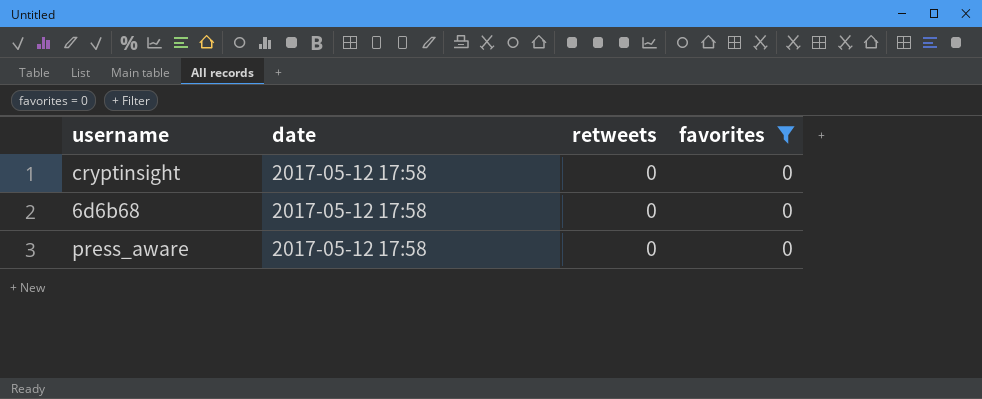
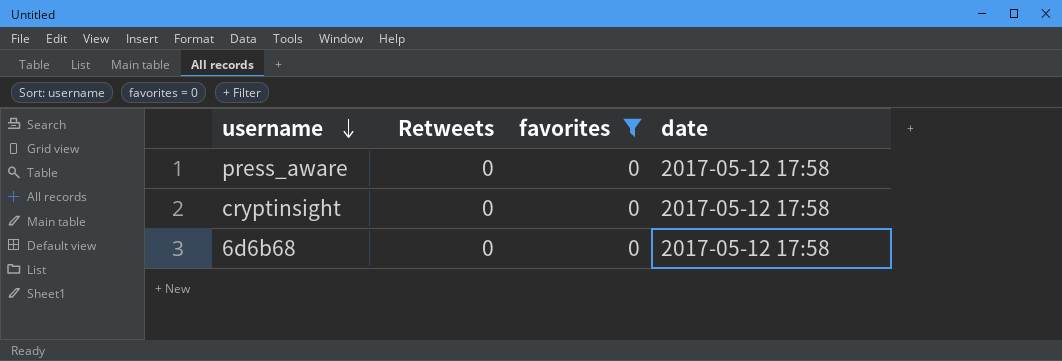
row order: none -> username descending
column name: retweets -> Retweets
column date | position: 2 -> 4

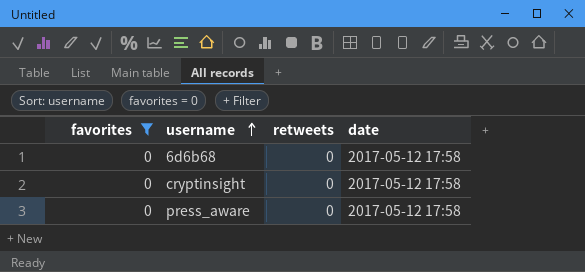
row order: username descending -> username ascending
column favorites | position: 3 -> 1
column name: Retweets -> retweets

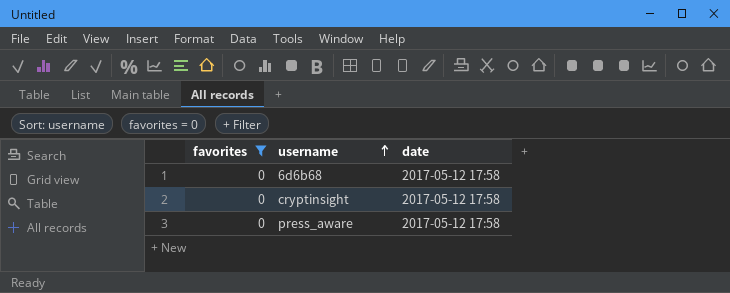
column retweets | position: 3 -> none

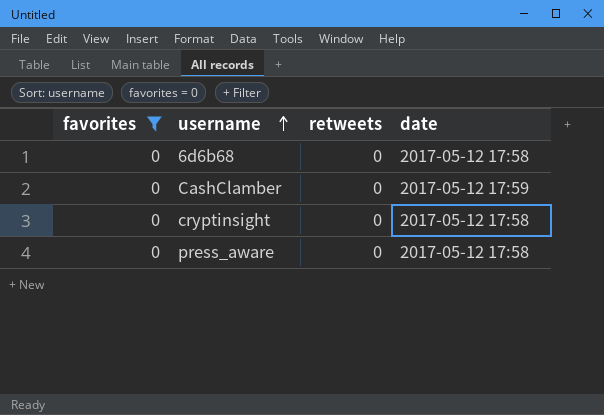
column retweets | position: none -> 3
row CashClamber: none -> 0 | 0 | 2017-05-12 17:59

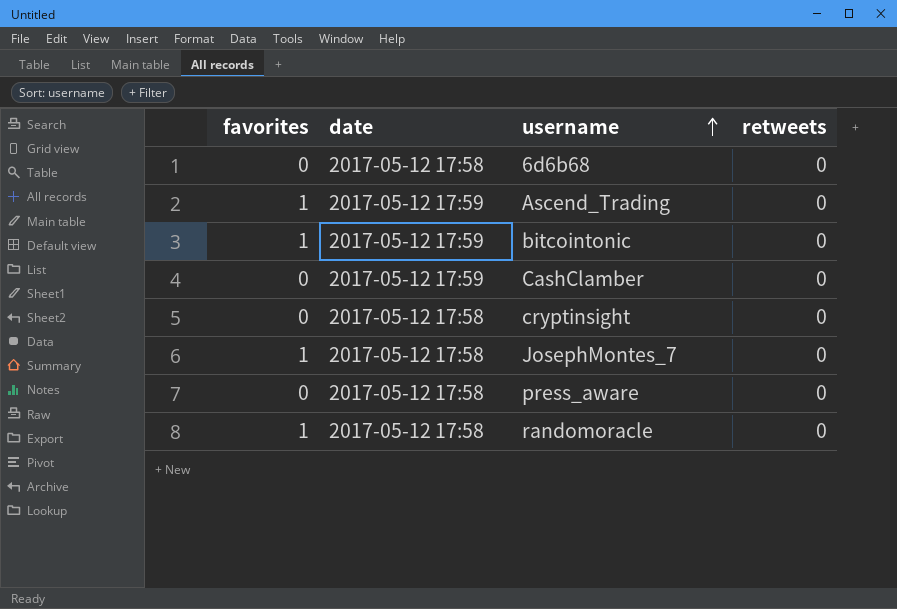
filter: favorites = 0 -> none
column date | position: 4 -> 2

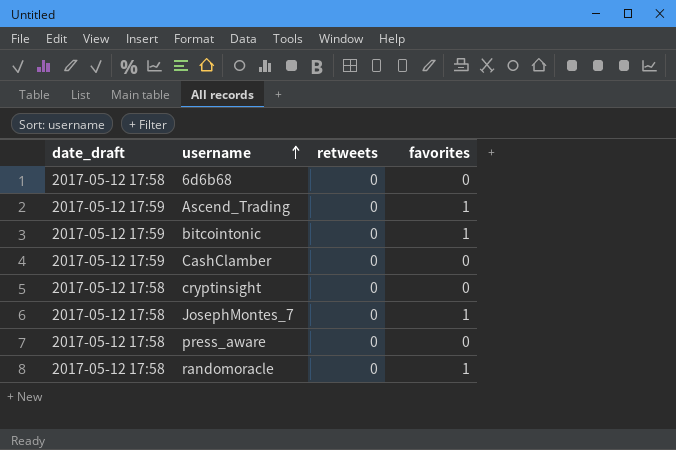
column name: date -> date_draft
column favorites | position: 1 -> 4

